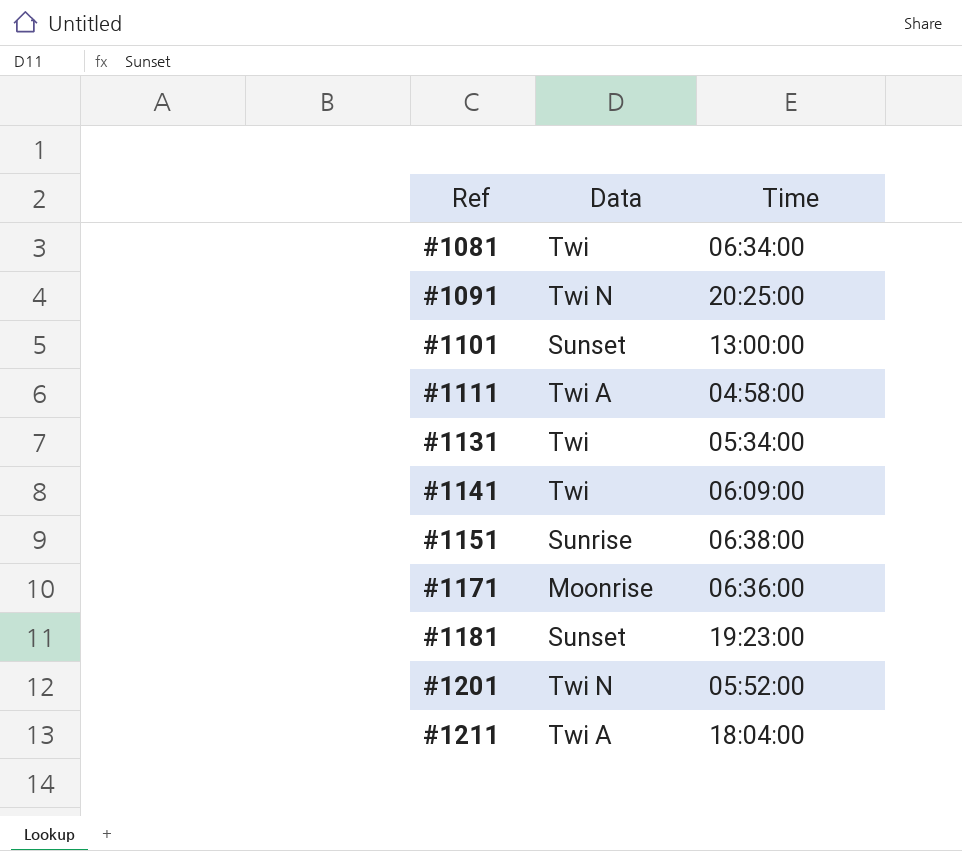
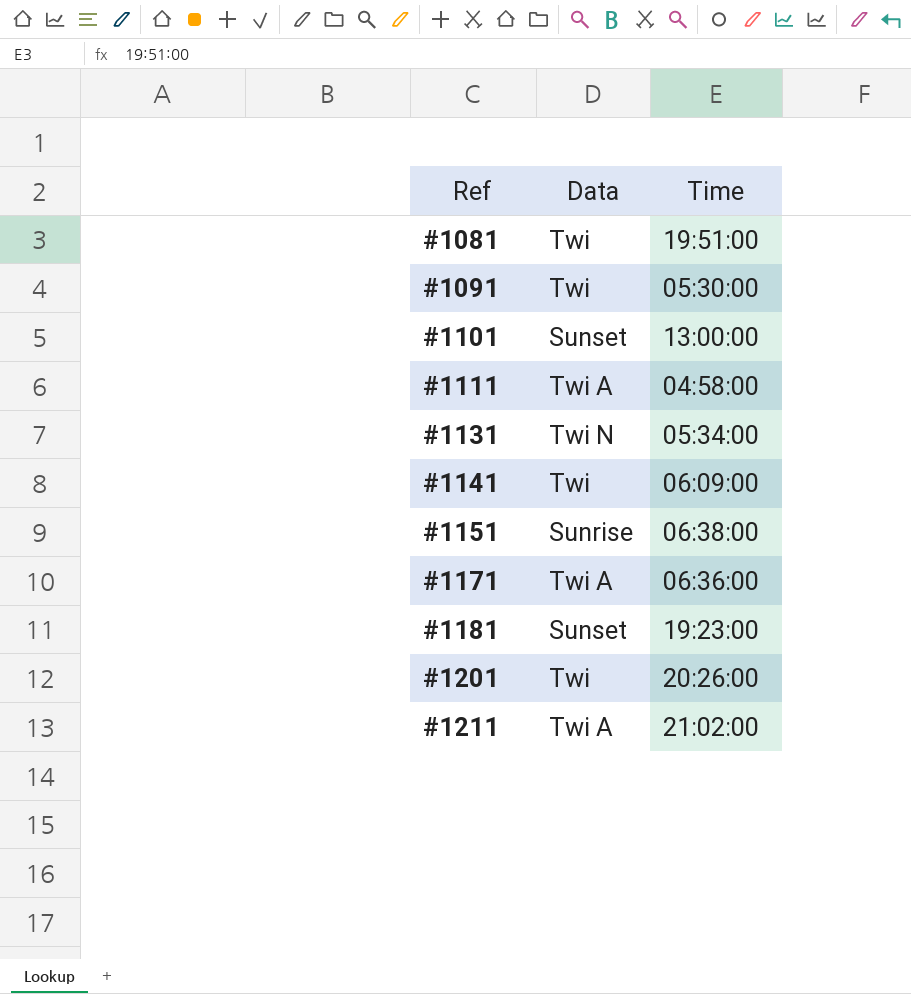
#1081 | Time: 06:34:00 -> 19:51:00
#1091 | Data: Twi N -> Twi
#1091 | Time: 20:25:00 -> 05:30:00
#1131 | Data: Twi -> Twi N
#1171 | Data: Moonrise -> Twi A
#1201 | Data: Twi N -> Twi
#1201 | Time: 05:52:00 -> 20:26:00
#1211 | Time: 18:04:00 -> 21:02:00

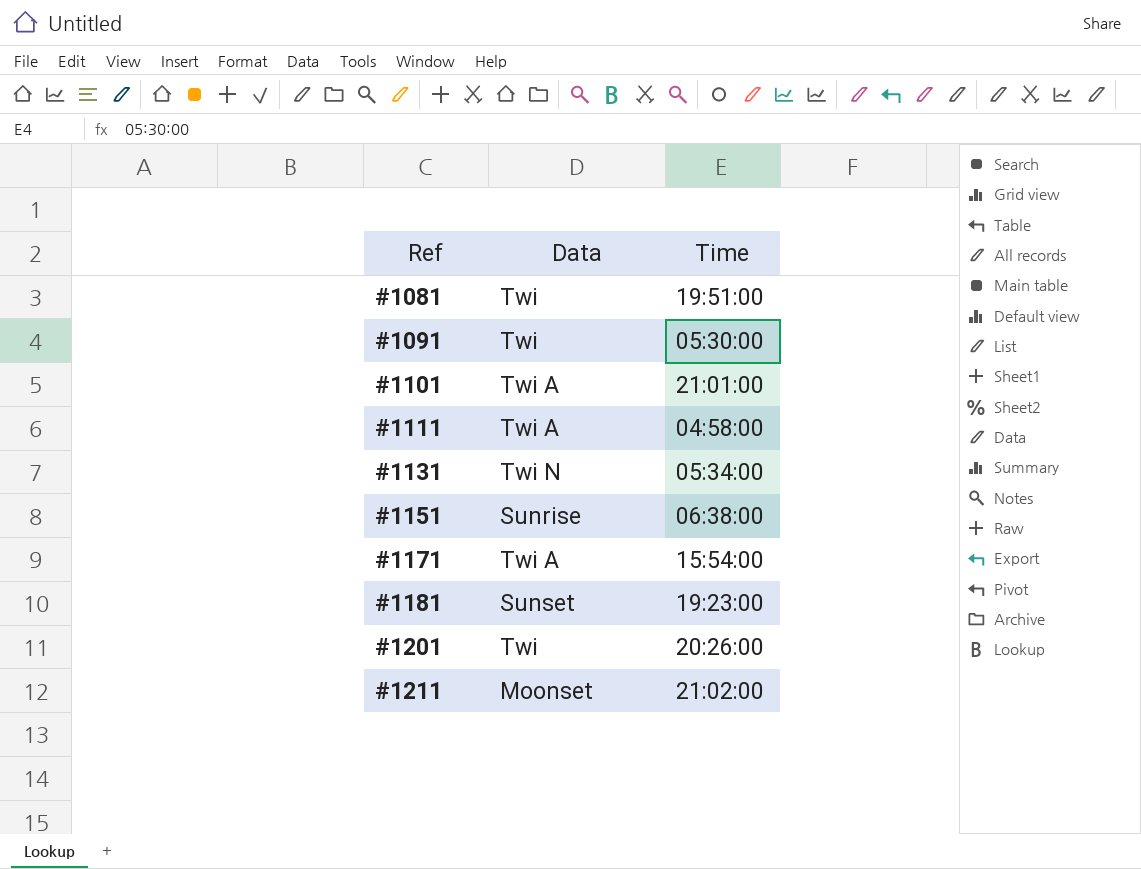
row #1141: Twi | 06:09:00 -> none
#1101 | Data: Sunset -> Twi A
#1101 | Time: 13:00:00 -> 21:01:00
#1171 | Time: 06:36:00 -> 15:54:00
#1211 | Data: Twi A -> Moonset

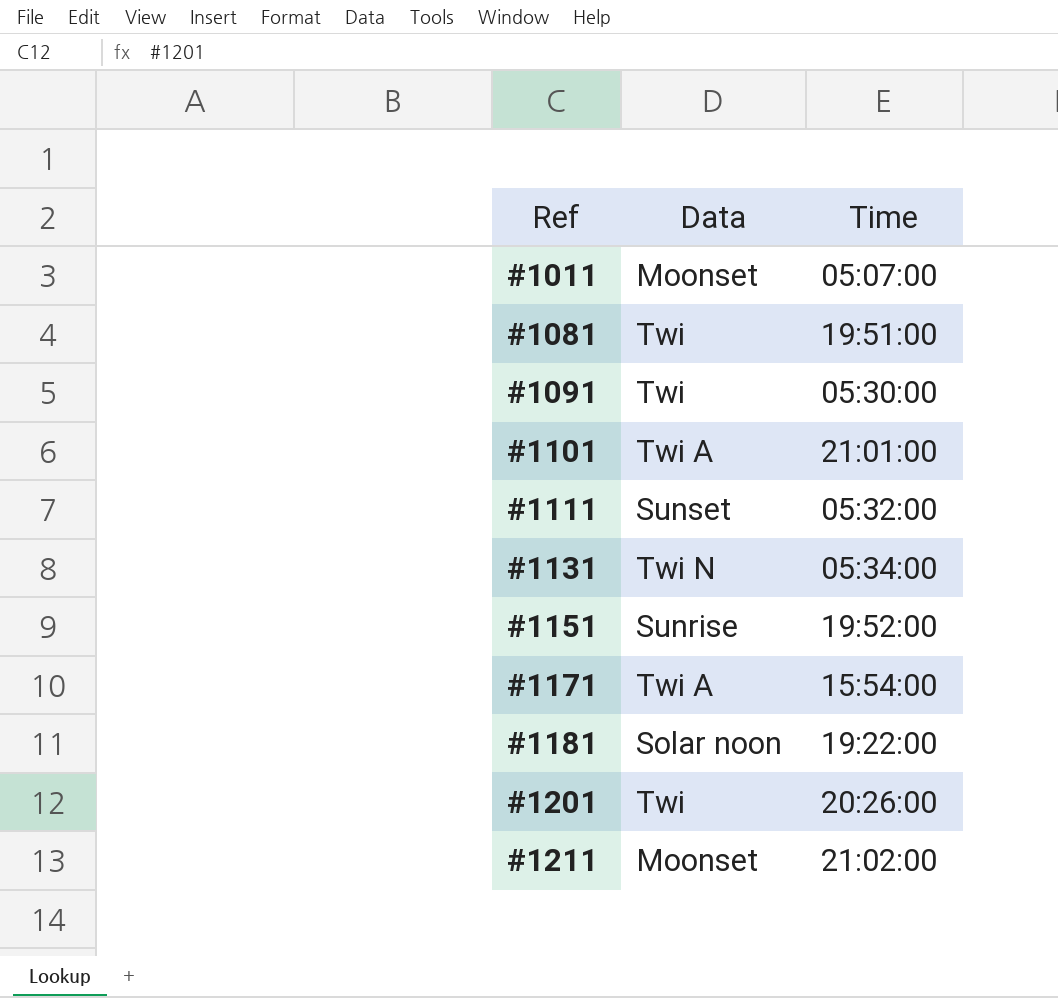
row #1011: none -> Moonset | 05:07:00
#1111 | Data: Twi A -> Sunset
#1111 | Time: 04:58:00 -> 05:32:00
#1151 | Time: 06:38:00 -> 19:52:00
#1181 | Data: Sunset -> Solar noon
#1181 | Time: 19:23:00 -> 19:22:00

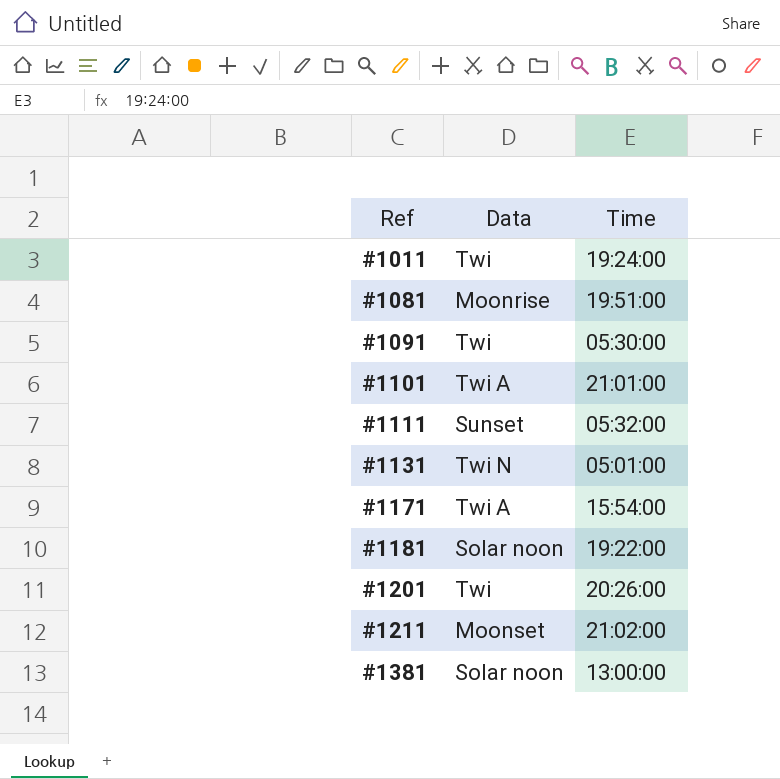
row #1151: Sunrise | 19:52:00 -> none
#1011 | Data: Moonset -> Twi
#1011 | Time: 05:07:00 -> 19:24:00
#1081 | Data: Twi -> Moonrise
#1131 | Time: 05:34:00 -> 05:01:00
row #1381: none -> Solar noon | 13:00:00

